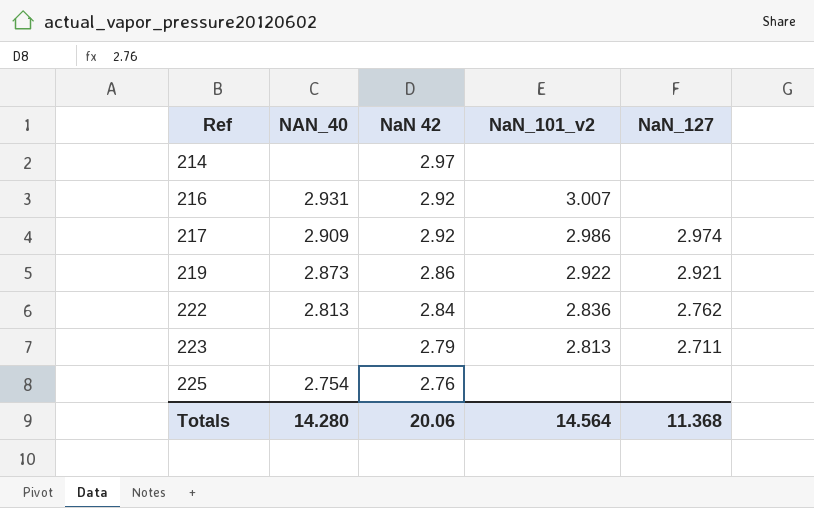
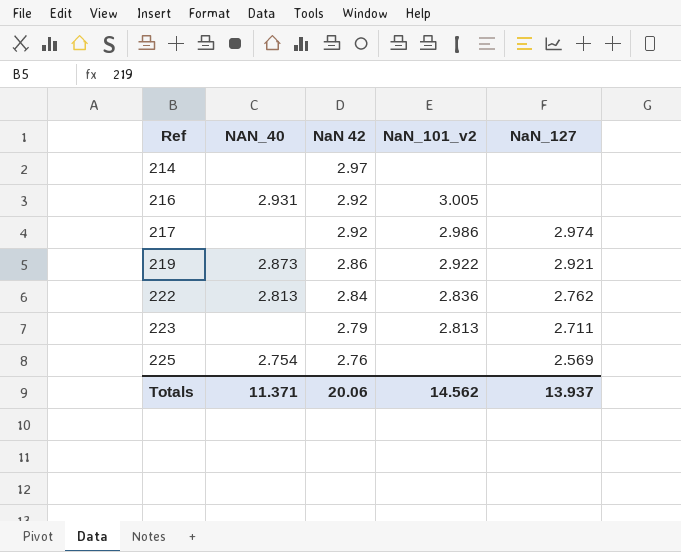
216 | NaN_101_v2: 3.007 -> 3.005
217 | NAN_40: 2.909 -> none
225 | NaN_127: none -> 2.569
Totals | NAN_40: 14.280 -> 11.371
Totals | NaN_101_v2: 14.564 -> 14.562
Totals | NaN_127: 11.368 -> 13.937

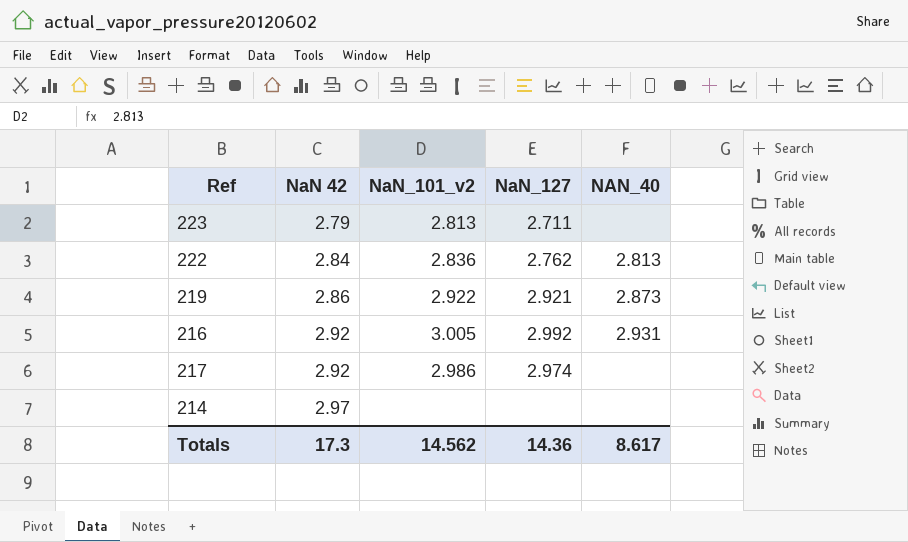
row order: Ref ascending -> NaN 42 ascending
column NAN_40 | position: 2 -> 5
row 225: 2.754 | 2.76 | none | 2.569 -> none
216 | NaN_127: none -> 2.992
Totals | NaN 42: 20.06 -> 17.3
Totals | NaN_127: 13.937 -> 14.36
Totals | NAN_40: 11.371 -> 8.617

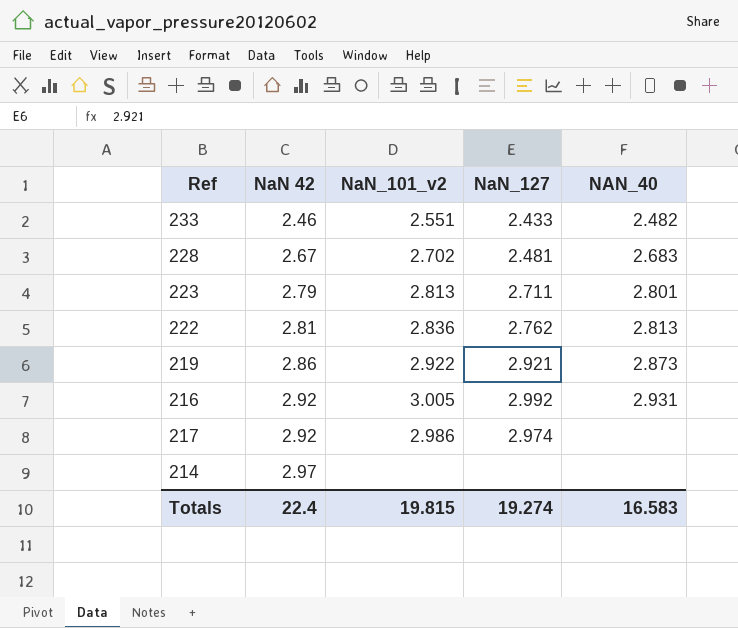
row 233: none -> 2.46 | 2.551 | 2.433 | 2.482
row 228: none -> 2.67 | 2.702 | 2.481 | 2.683
223 | NAN_40: none -> 2.801
222 | NaN 42: 2.84 -> 2.81
Totals | NaN 42: 17.3 -> 22.4
Totals | NaN_101_v2: 14.562 -> 19.815
Totals | NaN_127: 14.36 -> 19.274
Totals | NAN_40: 8.617 -> 16.583

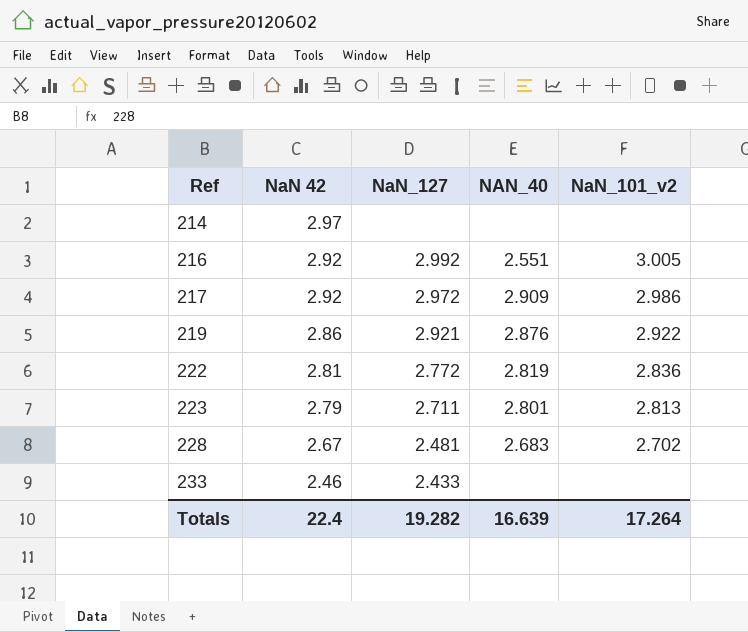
row order: NaN 42 ascending -> Ref ascending
column NaN_101_v2 | position: 3 -> 5
216 | NAN_40: 2.931 -> 2.551
217 | NaN_127: 2.974 -> 2.972
217 | NAN_40: none -> 2.909
219 | NAN_40: 2.873 -> 2.876
222 | NaN_127: 2.762 -> 2.772
222 | NAN_40: 2.813 -> 2.819
233 | NAN_40: 2.482 -> none
233 | NaN_101_v2: 2.551 -> none
Totals | NaN_127: 19.274 -> 19.282
Totals | NAN_40: 16.583 -> 16.639
Totals | NaN_101_v2: 19.815 -> 17.264

